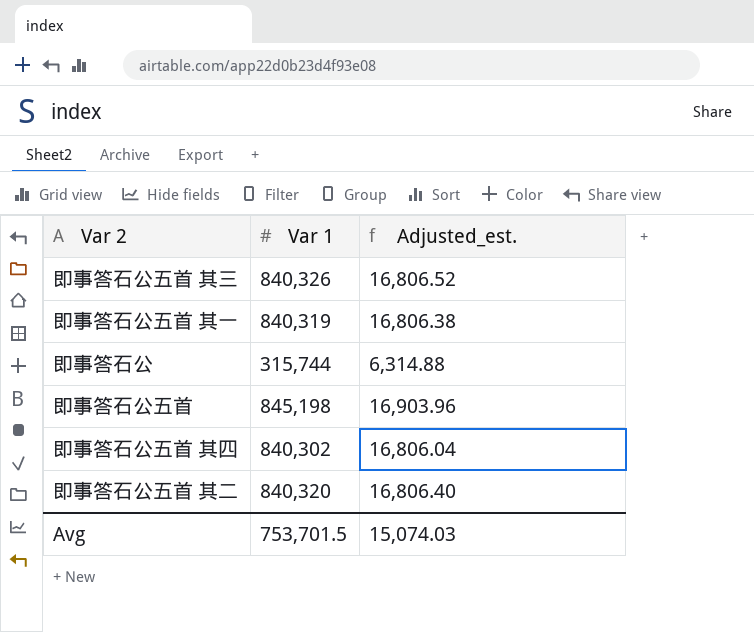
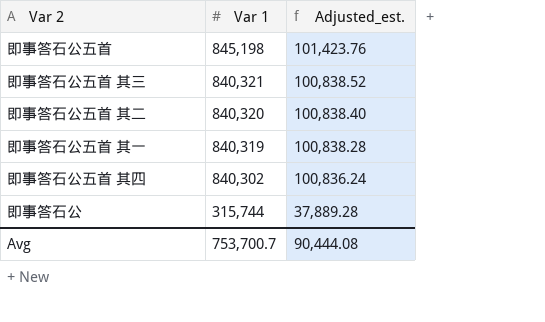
row order: none -> Var 1 descending
column Adjusted_est. | formula: [Var 1] * 0.02 -> [Var 1] * 0.12
即事答石公五首 其三 | Var 1: 840,326 -> 840,321
Avg | Var 1: 753,701.5 -> 753,700.7
Avg | Adjusted_est.: 15,074.03 -> 90,444.08

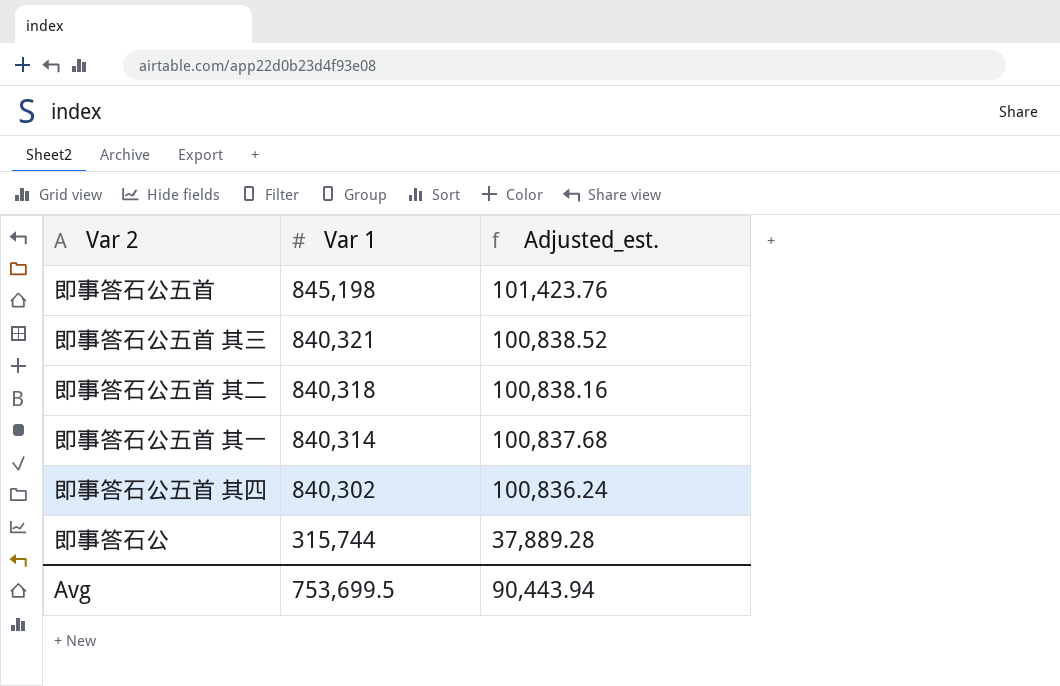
即事答石公五首 其二 | Var 1: 840,320 -> 840,318
即事答石公五首 其二 | Adjusted_est.: 100,838.40 -> 100,838.16
即事答石公五首 其一 | Var 1: 840,319 -> 840,314
即事答石公五首 其一 | Adjusted_est.: 100,838.28 -> 100,837.68
Avg | Var 1: 753,700.7 -> 753,699.5
Avg | Adjusted_est.: 90,444.08 -> 90,443.94

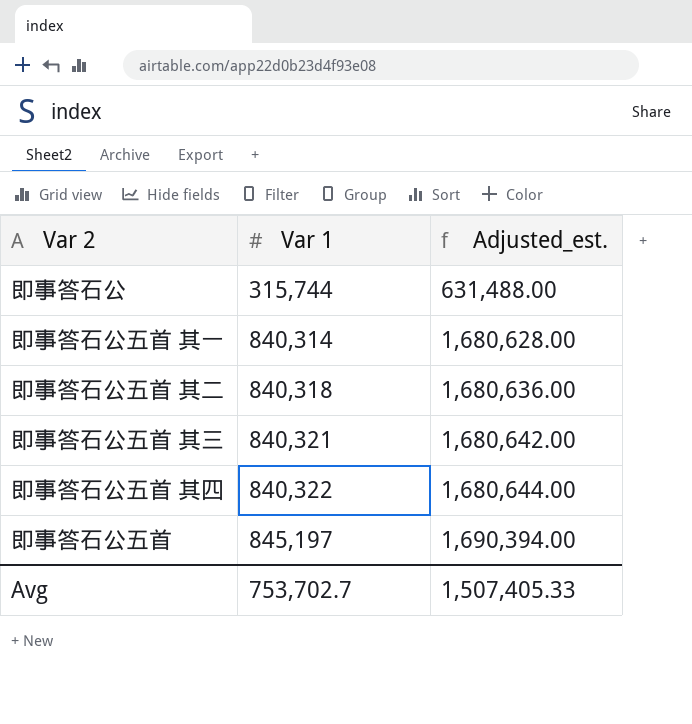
row order: Var 1 descending -> Var 1 ascending
column Adjusted_est. | formula: [Var 1] * 0.12 -> [Var 1] * 2
即事答石公五首 其四 | Var 1: 840,302 -> 840,322
即事答石公五首 | Var 1: 845,198 -> 845,197
Avg | Var 1: 753,699.5 -> 753,702.7
Avg | Adjusted_est.: 90,443.94 -> 1,507,405.33

